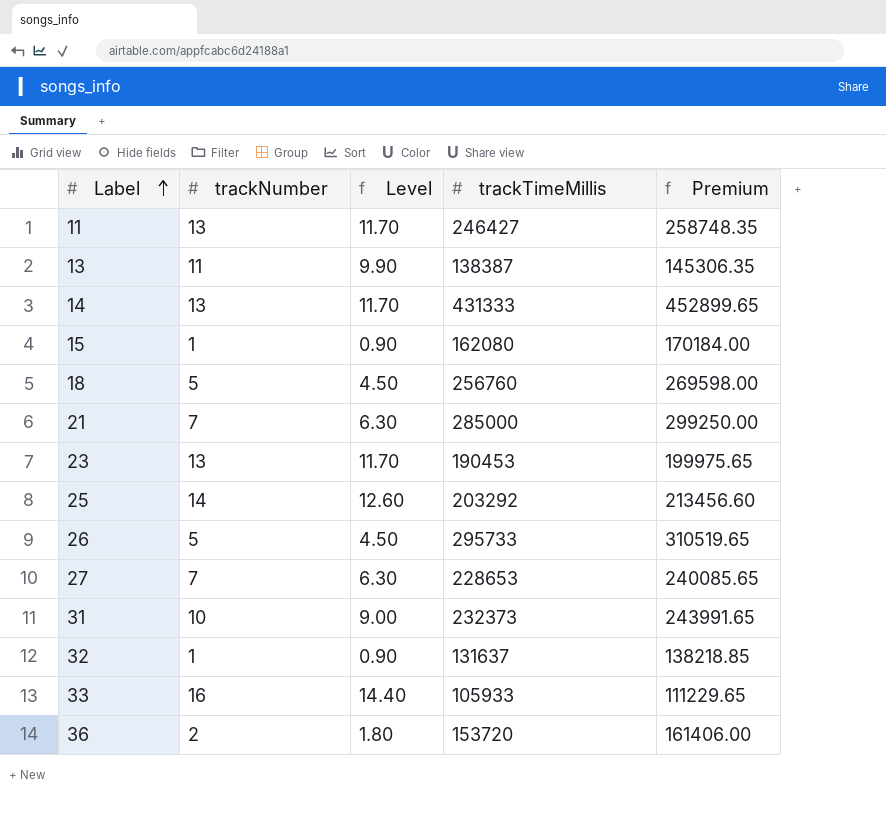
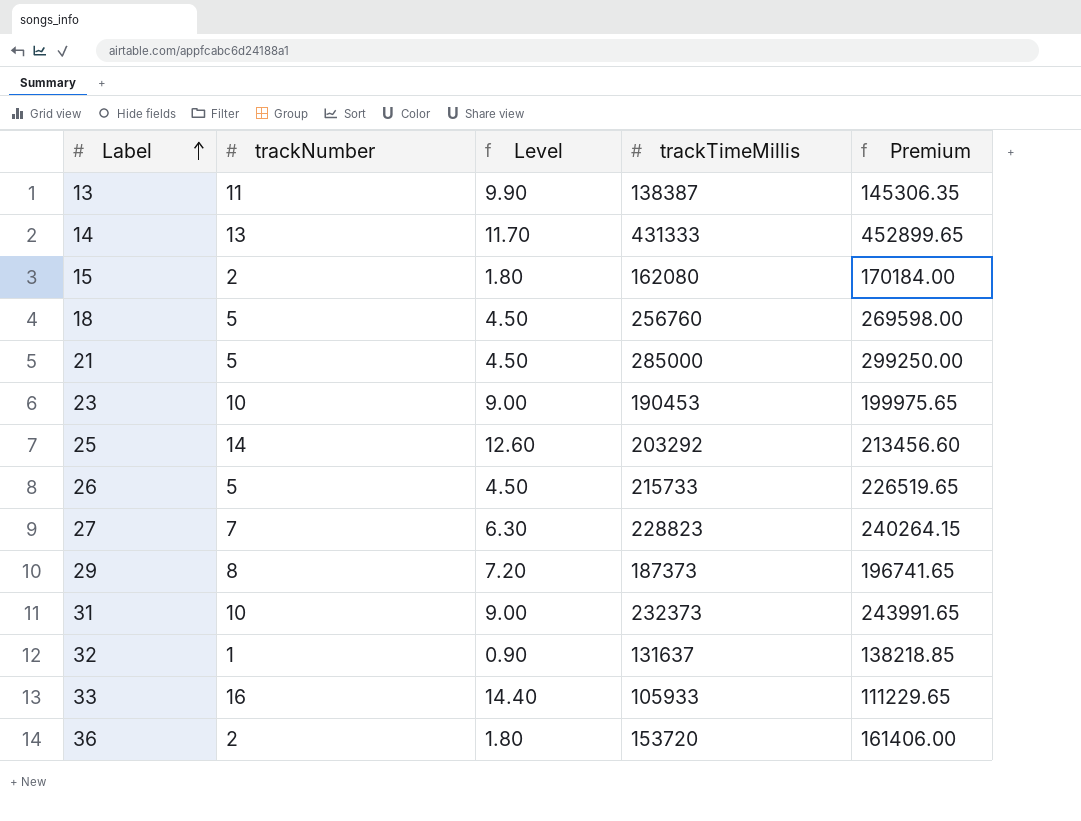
row 11: 13 | 11.70 | 246427 | 258748.35 -> none
15 | trackNumber: 1 -> 2
15 | Level: 0.90 -> 1.80
21 | trackNumber: 7 -> 5
21 | Level: 6.30 -> 4.50
23 | trackNumber: 13 -> 10
23 | Level: 11.70 -> 9.00
26 | trackTimeMillis: 295733 -> 215733
26 | Premium: 310519.65 -> 226519.65
27 | trackTimeMillis: 228653 -> 228823
27 | Premium: 240085.65 -> 240264.15
row 29: none -> 8 | 7.20 | 187373 | 196741.65

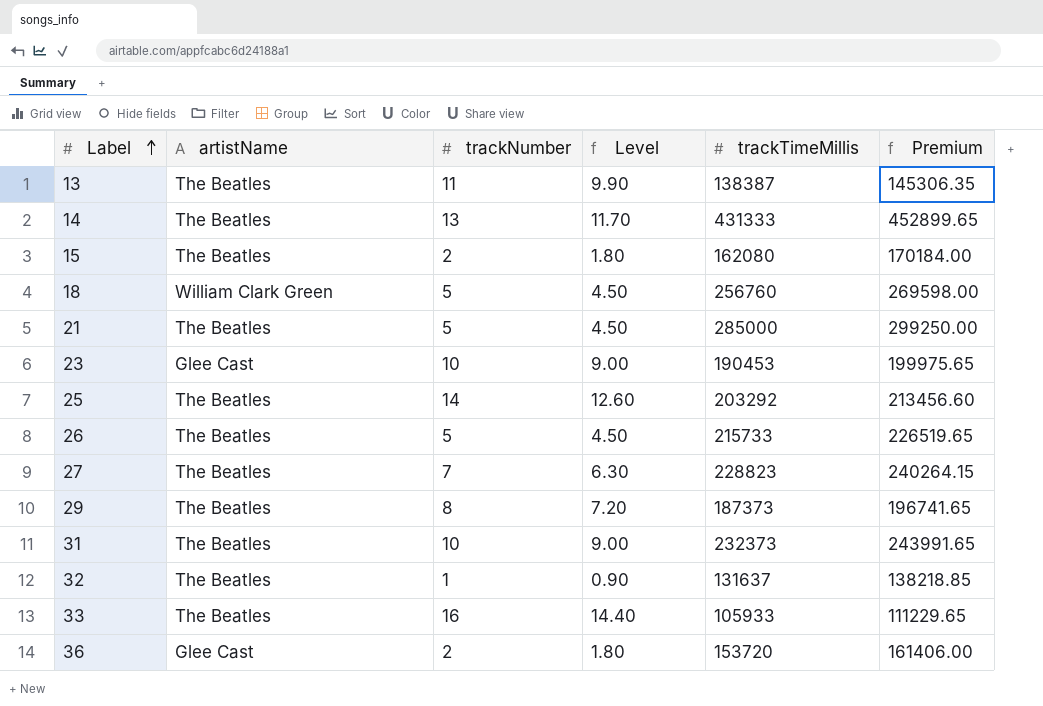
column artistName | position: none -> 2

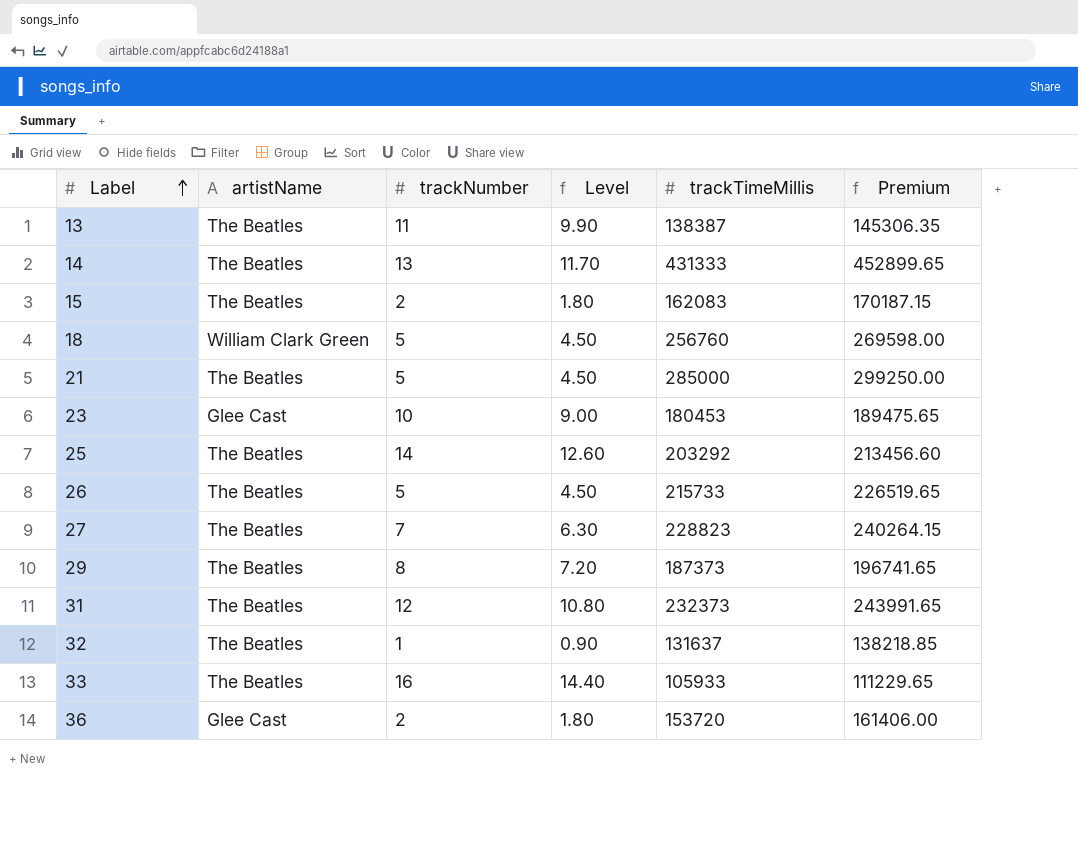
15 | trackTimeMillis: 162080 -> 162083
15 | Premium: 170184.00 -> 170187.15
23 | trackTimeMillis: 190453 -> 180453
23 | Premium: 199975.65 -> 189475.65
31 | trackNumber: 10 -> 12
31 | Level: 9.00 -> 10.80

